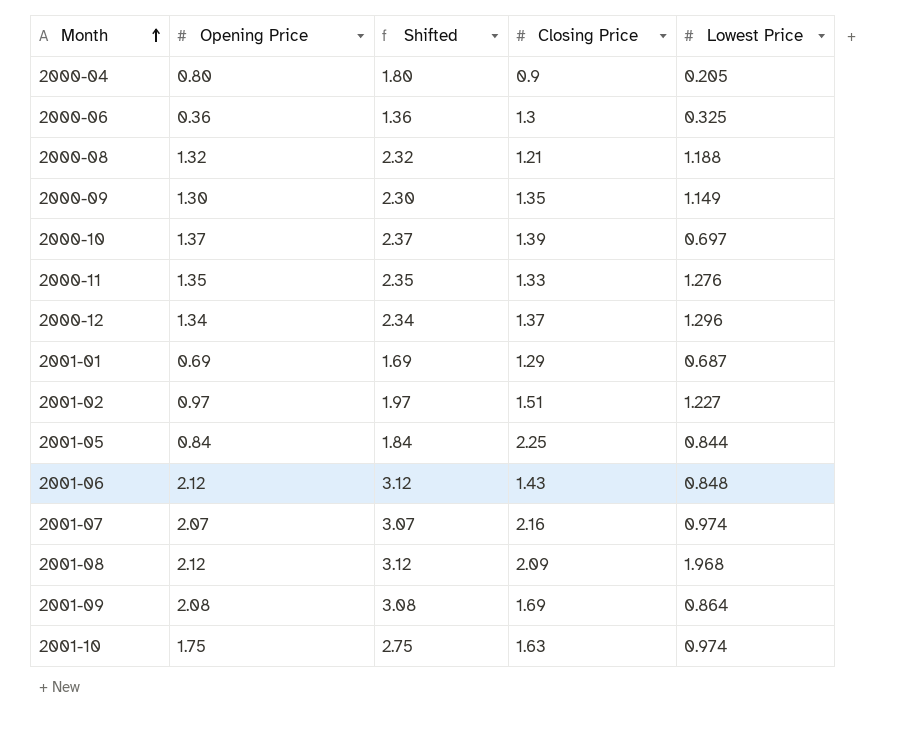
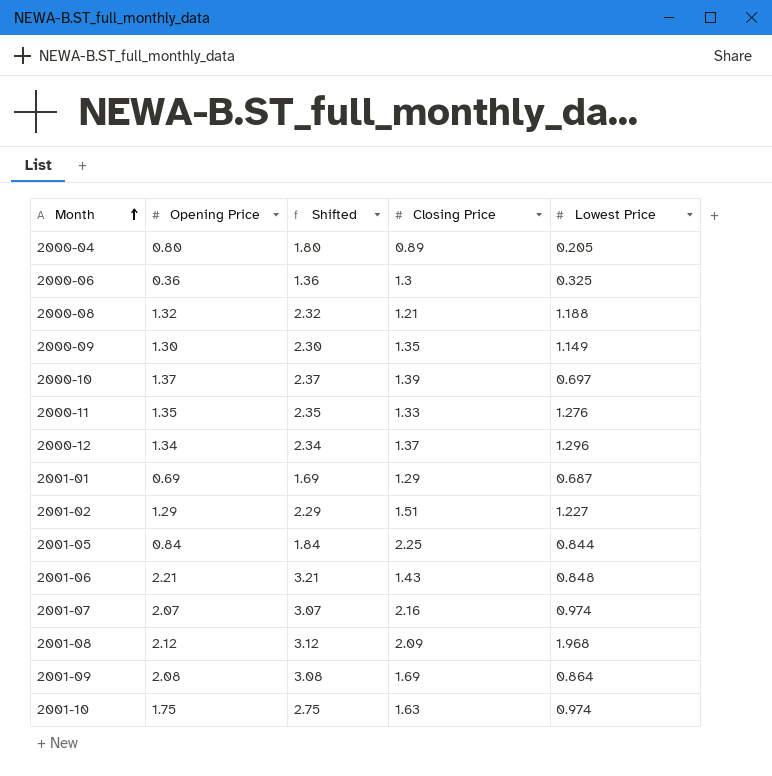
2000-04 | Closing Price: 0.9 -> 0.89
2001-02 | Opening Price: 0.97 -> 1.29
2001-02 | Shifted: 1.97 -> 2.29
2001-06 | Opening Price: 2.12 -> 2.21
2001-06 | Shifted: 3.12 -> 3.21

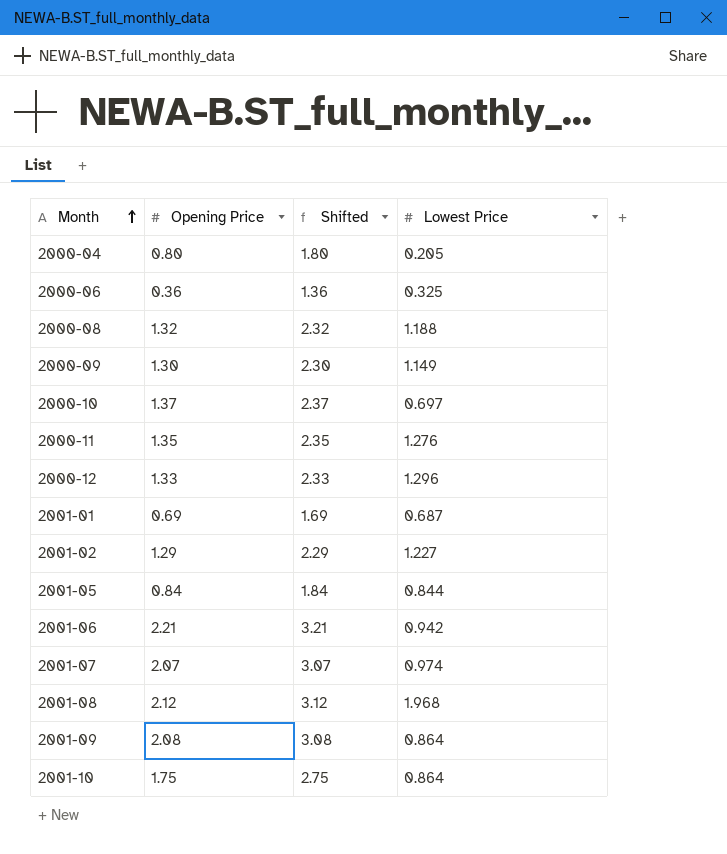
column Closing Price | position: 4 -> none
2000-12 | Opening Price: 1.34 -> 1.33
2000-12 | Shifted: 2.34 -> 2.33
2001-06 | Lowest Price: 0.848 -> 0.942
2001-10 | Lowest Price: 0.974 -> 0.864

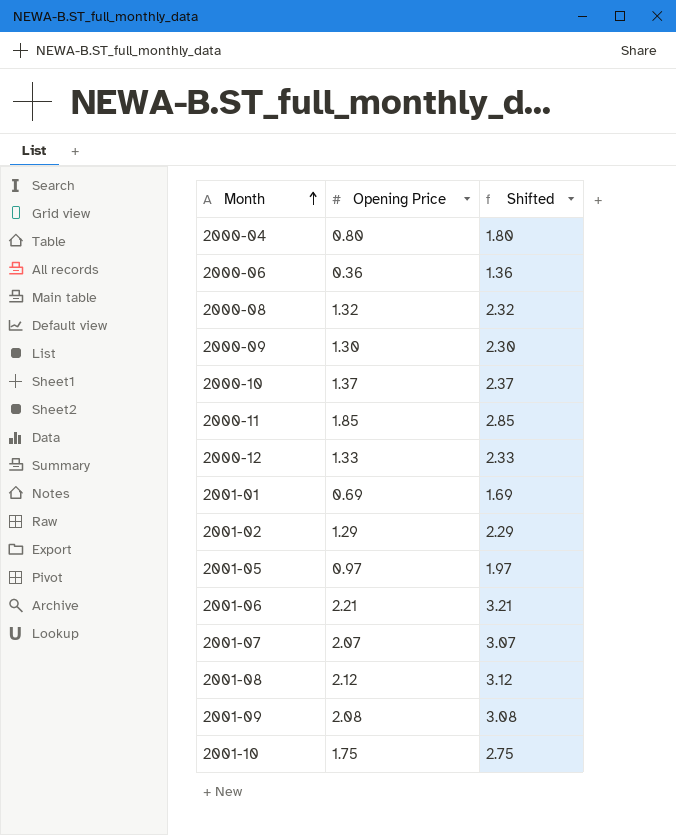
column Lowest Price | position: 4 -> none
2000-11 | Opening Price: 1.35 -> 1.85
2000-11 | Shifted: 2.35 -> 2.85
2001-05 | Opening Price: 0.84 -> 0.97
2001-05 | Shifted: 1.84 -> 1.97

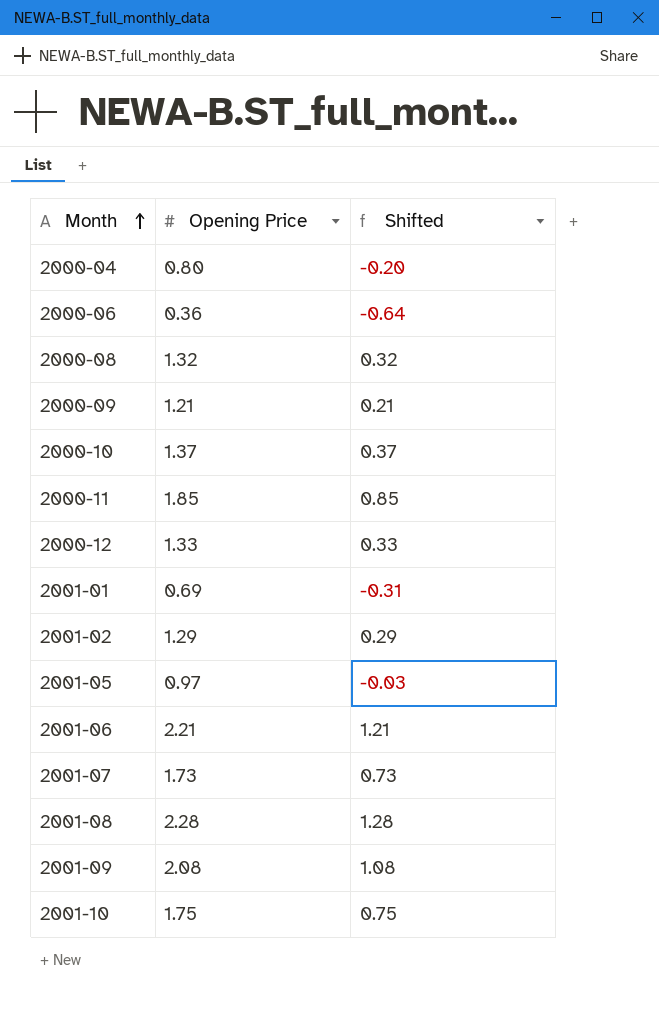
column Shifted | formula: [Opening Price] + 1 -> [Opening Price] - 1
2000-09 | Opening Price: 1.30 -> 1.21
2001-07 | Opening Price: 2.07 -> 1.73
2001-08 | Opening Price: 2.12 -> 2.28

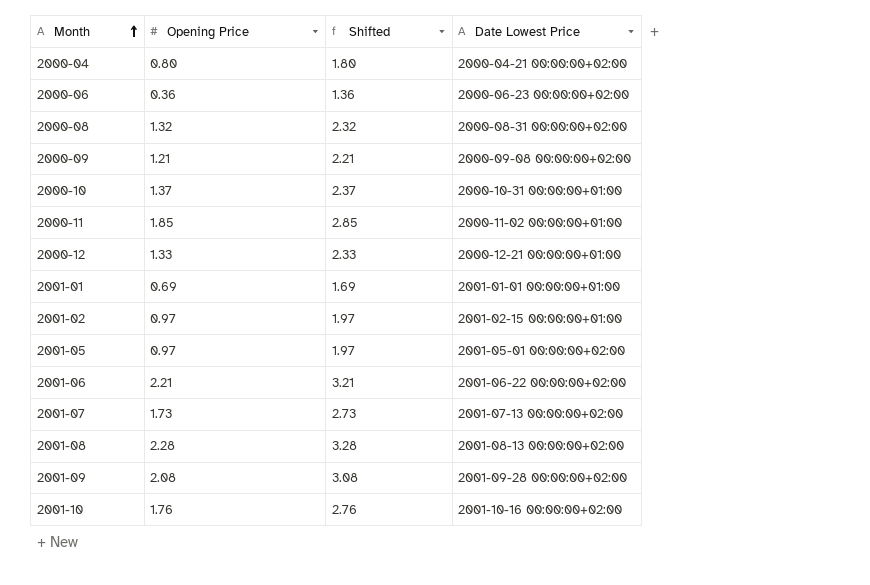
column Shifted | formula: [Opening Price] - 1 -> [Opening Price] + 1
column Date Lowest Price | position: none -> 4
2001-02 | Opening Price: 1.29 -> 0.97
2001-10 | Opening Price: 1.75 -> 1.76

